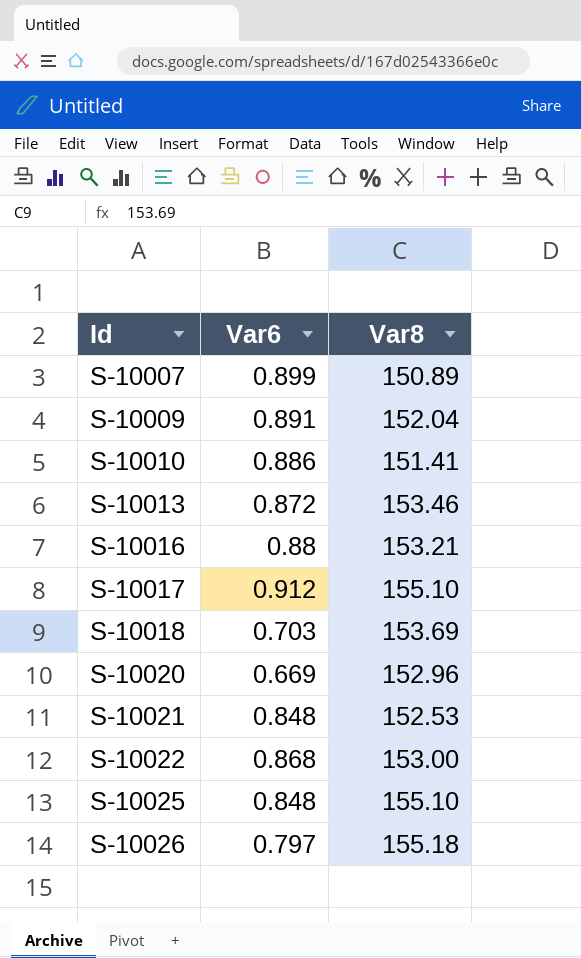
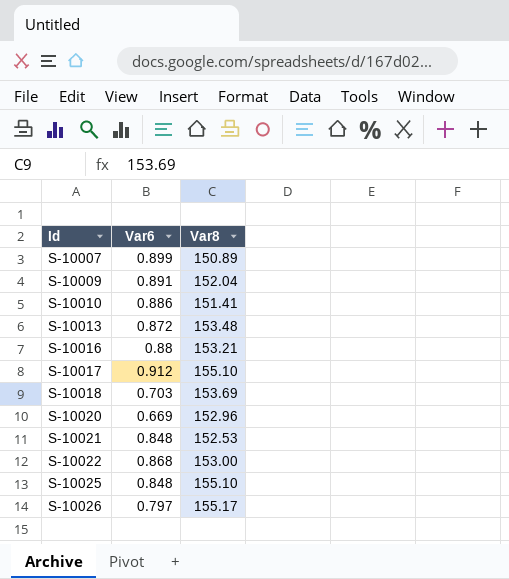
S-10013 | Var8: 153.46 -> 153.48
S-10026 | Var8: 155.18 -> 155.17

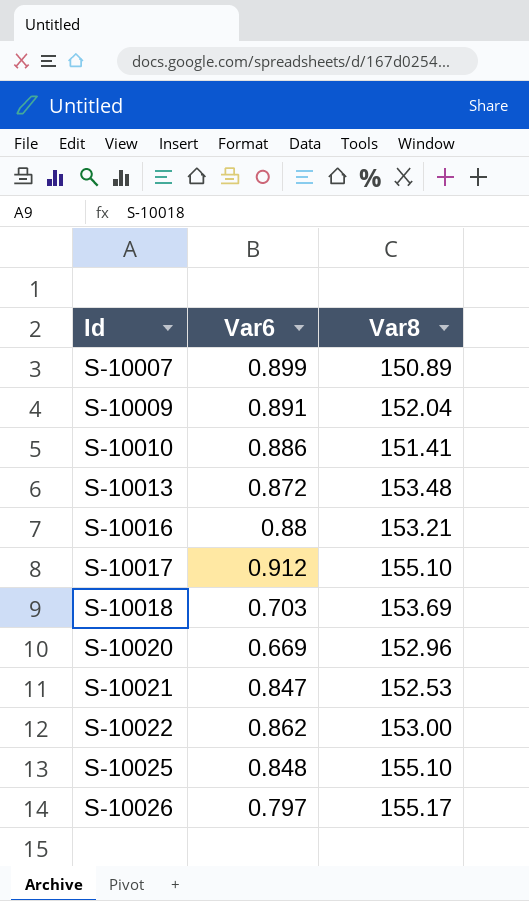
S-10021 | Var6: 0.848 -> 0.847
S-10022 | Var6: 0.868 -> 0.862

